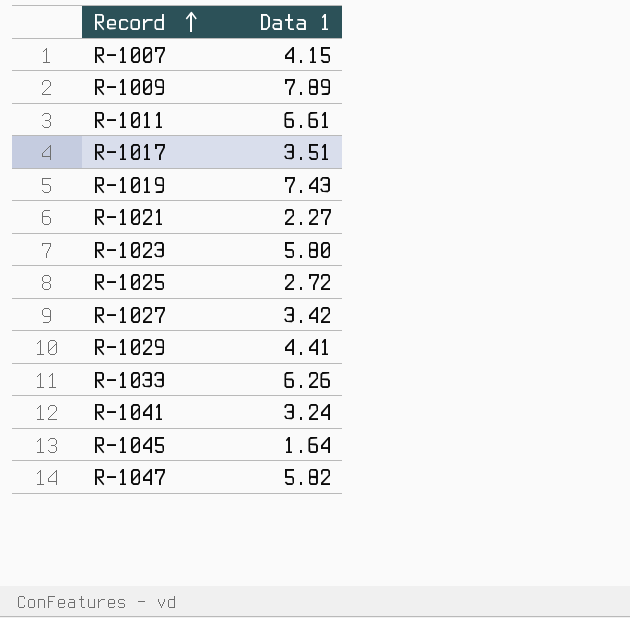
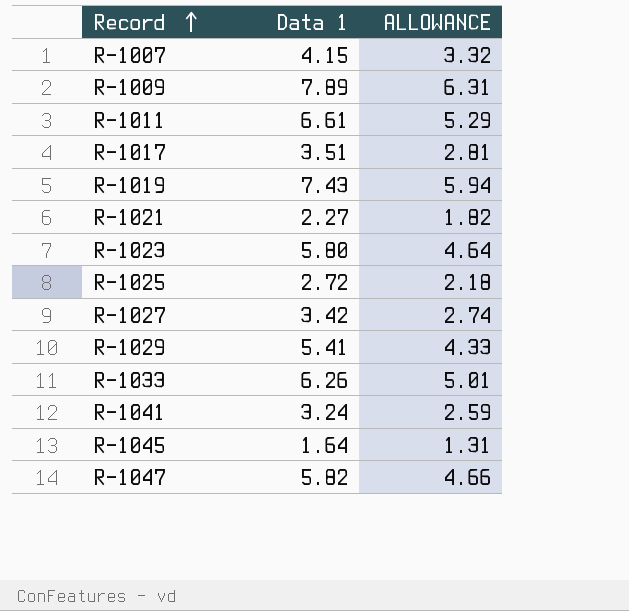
column ALLOWANCE | formula: none -> [Data 1] * 0.8
R-1029 | Data 1: 4.41 -> 5.41

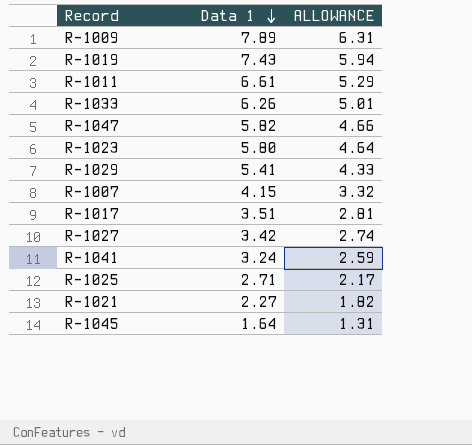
row order: Record ascending -> Data 1 descending
R-1025 | Data 1: 2.72 -> 2.71
R-1025 | ALLOWANCE: 2.18 -> 2.17

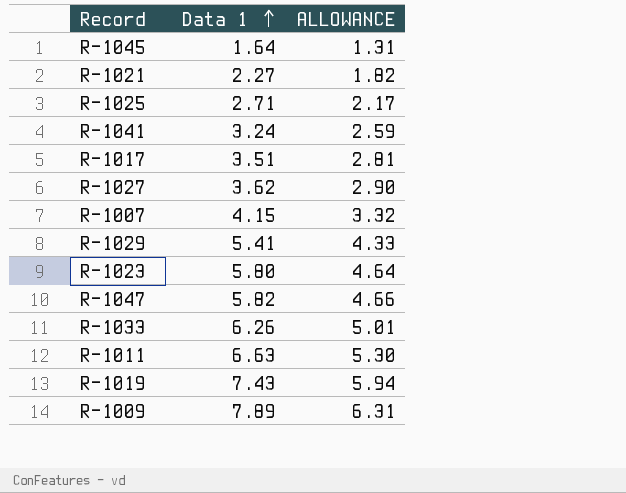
row order: Data 1 descending -> Data 1 ascending
R-1027 | Data 1: 3.42 -> 3.62
R-1027 | ALLOWANCE: 2.74 -> 2.90
R-1011 | Data 1: 6.61 -> 6.63
R-1011 | ALLOWANCE: 5.29 -> 5.30

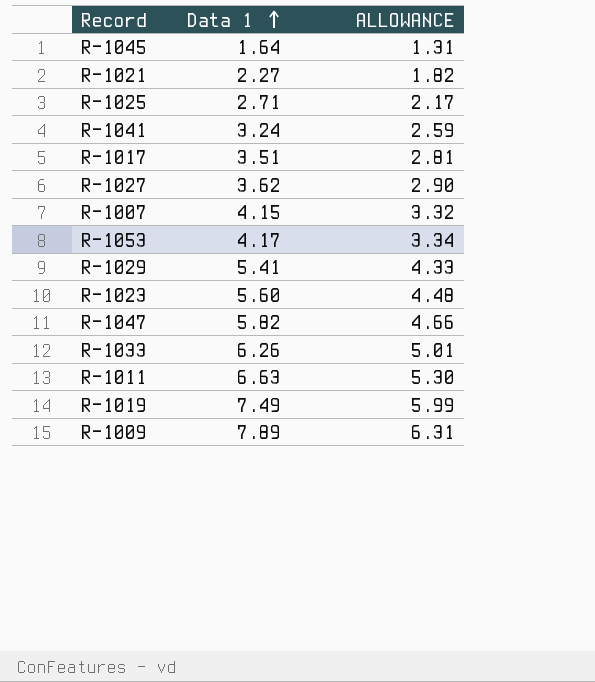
row R-1053: none -> 4.17 | 3.34
R-1023 | Data 1: 5.80 -> 5.60
R-1023 | ALLOWANCE: 4.64 -> 4.48
R-1019 | Data 1: 7.43 -> 7.49
R-1019 | ALLOWANCE: 5.94 -> 5.99

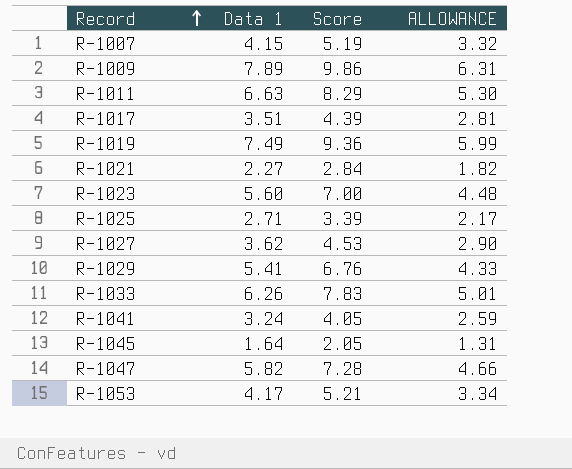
row order: Data 1 ascending -> Record ascending
column Score | formula: none -> [Data 1] * 1.25

